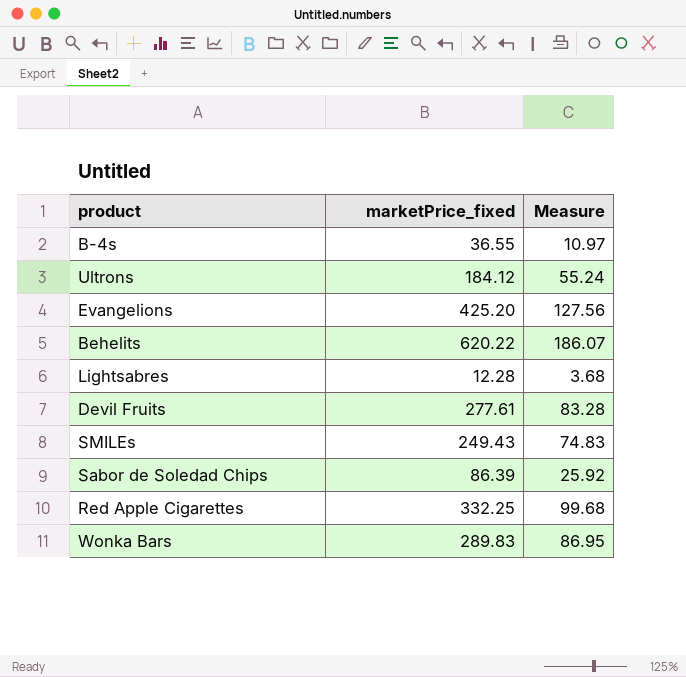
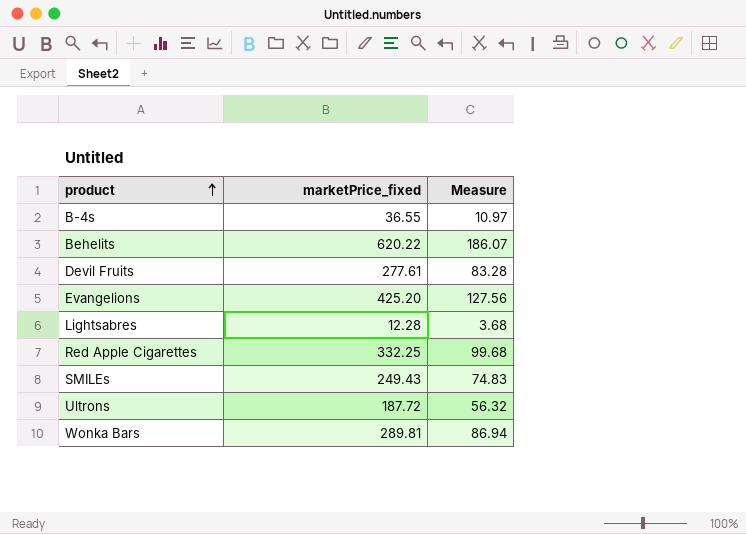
row order: none -> product ascending
row Sabor de Soledad Chips: 86.39 | 25.92 -> none
Ultrons | marketPrice_fixed: 184.12 -> 187.72
Ultrons | Measure: 55.24 -> 56.32
Wonka Bars | marketPrice_fixed: 289.83 -> 289.81
Wonka Bars | Measure: 86.95 -> 86.94

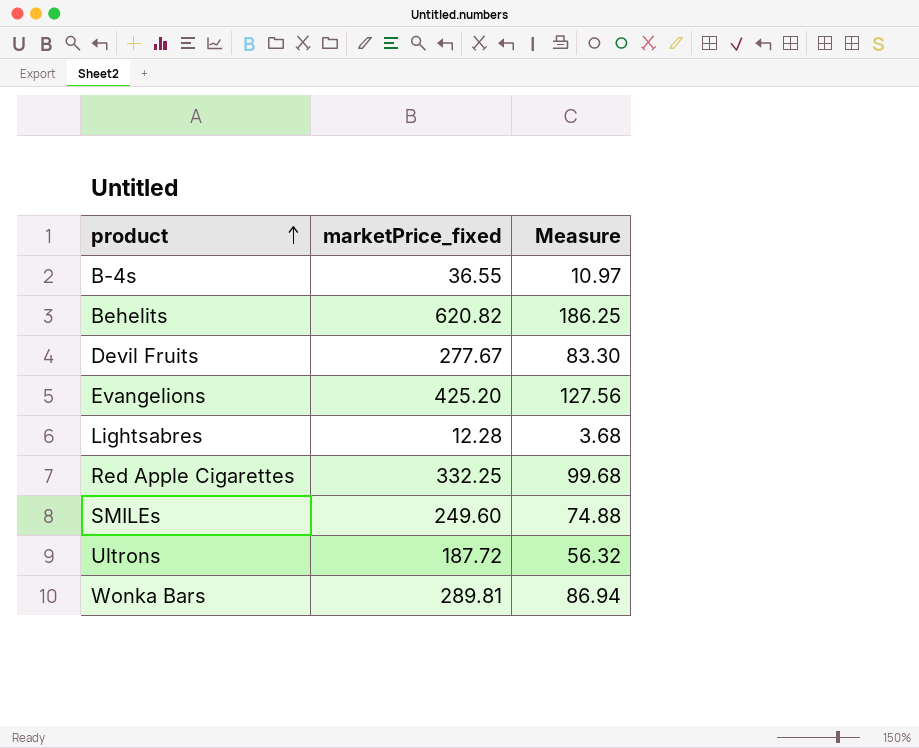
Behelits | marketPrice_fixed: 620.22 -> 620.82
Behelits | Measure: 186.07 -> 186.25
Devil Fruits | marketPrice_fixed: 277.61 -> 277.67
Devil Fruits | Measure: 83.28 -> 83.30
SMILEs | marketPrice_fixed: 249.43 -> 249.60
SMILEs | Measure: 74.83 -> 74.88

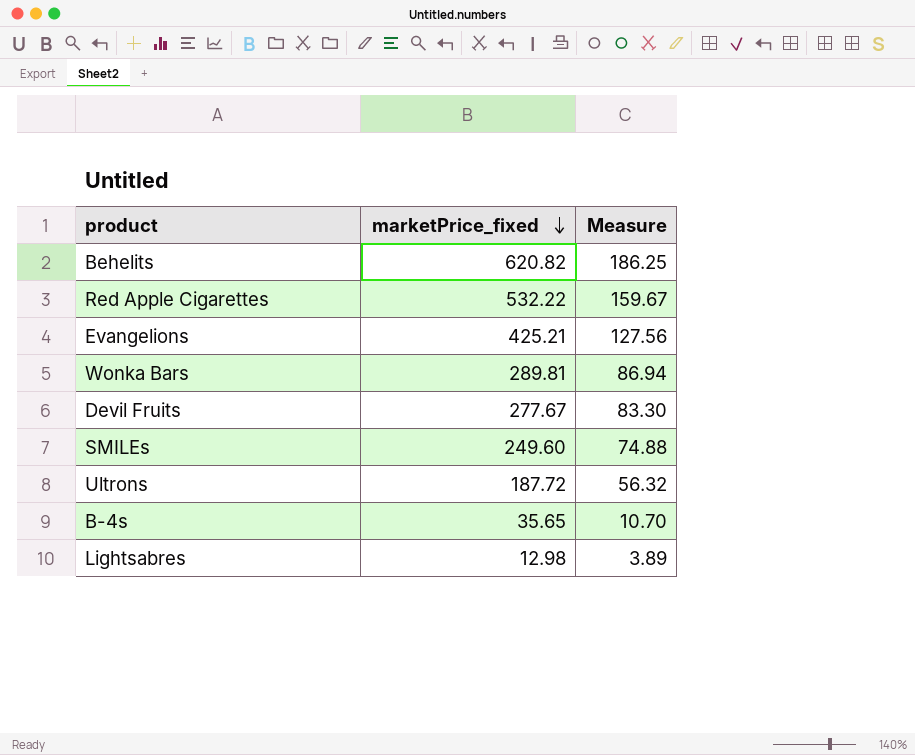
row order: product ascending -> marketPrice_fixed descending
Red Apple Cigarettes | marketPrice_fixed: 332.25 -> 532.22
Red Apple Cigarettes | Measure: 99.68 -> 159.67
Evangelions | marketPrice_fixed: 425.20 -> 425.21
B-4s | marketPrice_fixed: 36.55 -> 35.65
B-4s | Measure: 10.97 -> 10.70
Lightsabres | marketPrice_fixed: 12.28 -> 12.98
Lightsabres | Measure: 3.68 -> 3.89

